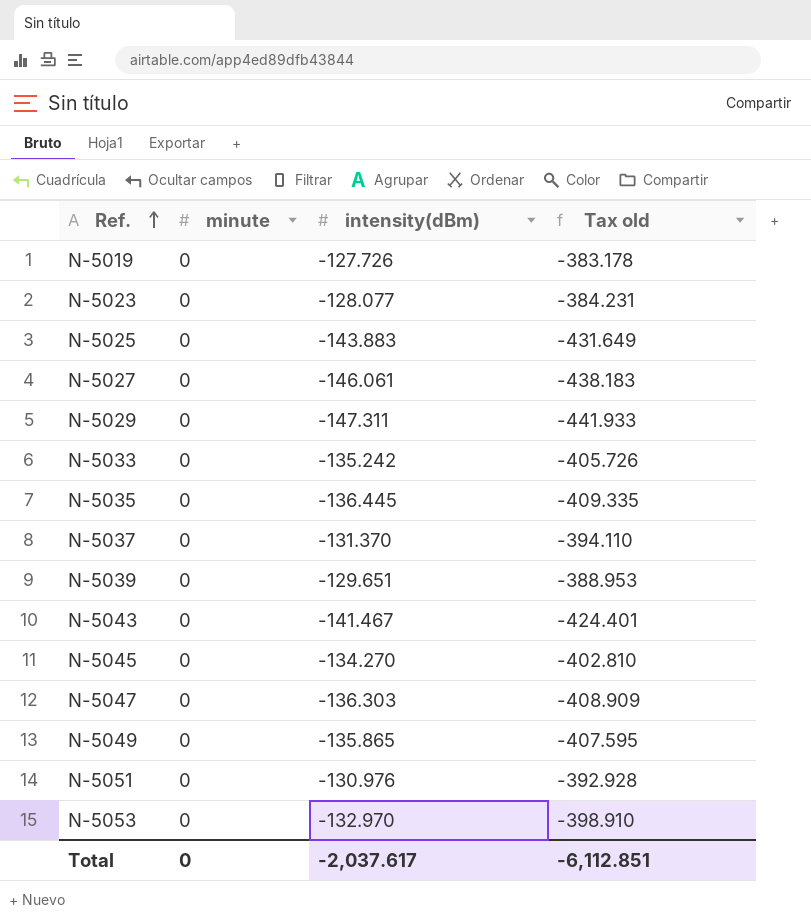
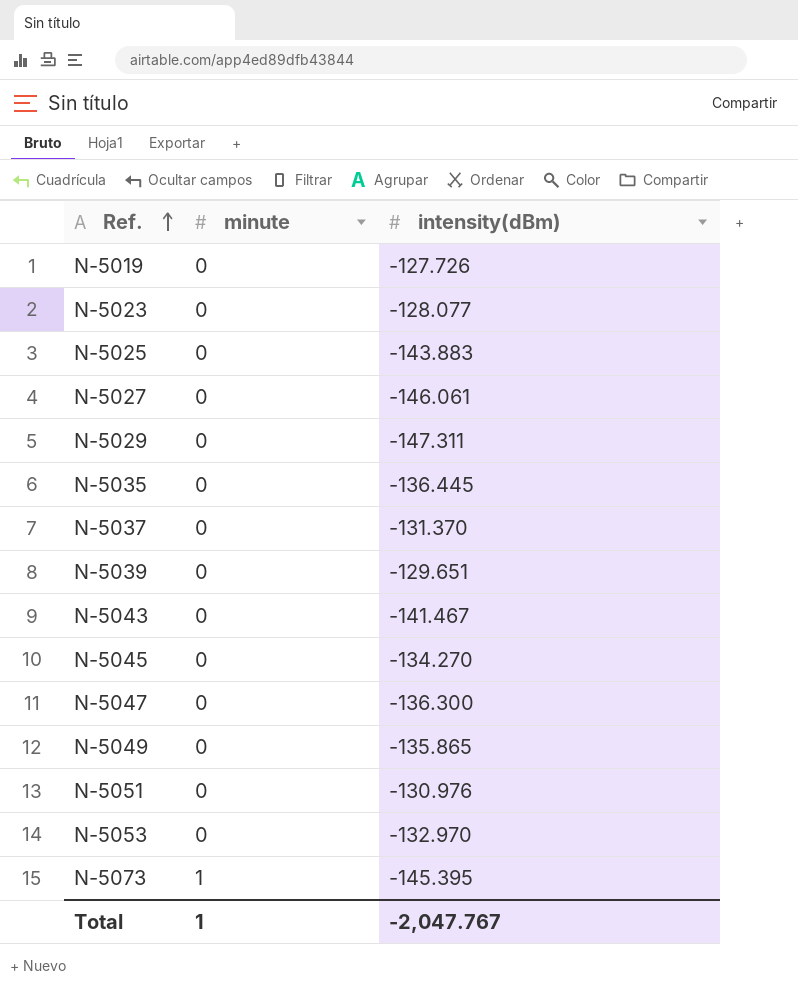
column Tax old | formula: [intensity(dBm)] * 3 -> none
row N-5033: 0 | -135.242 | -405.726 -> none
N-5047 | intensity(dBm): -136.303 -> -136.300
row N-5073: none -> 1 | -145.395
Total | minute: 0 -> 1
Total | intensity(dBm): -2,037.617 -> -2,047.767

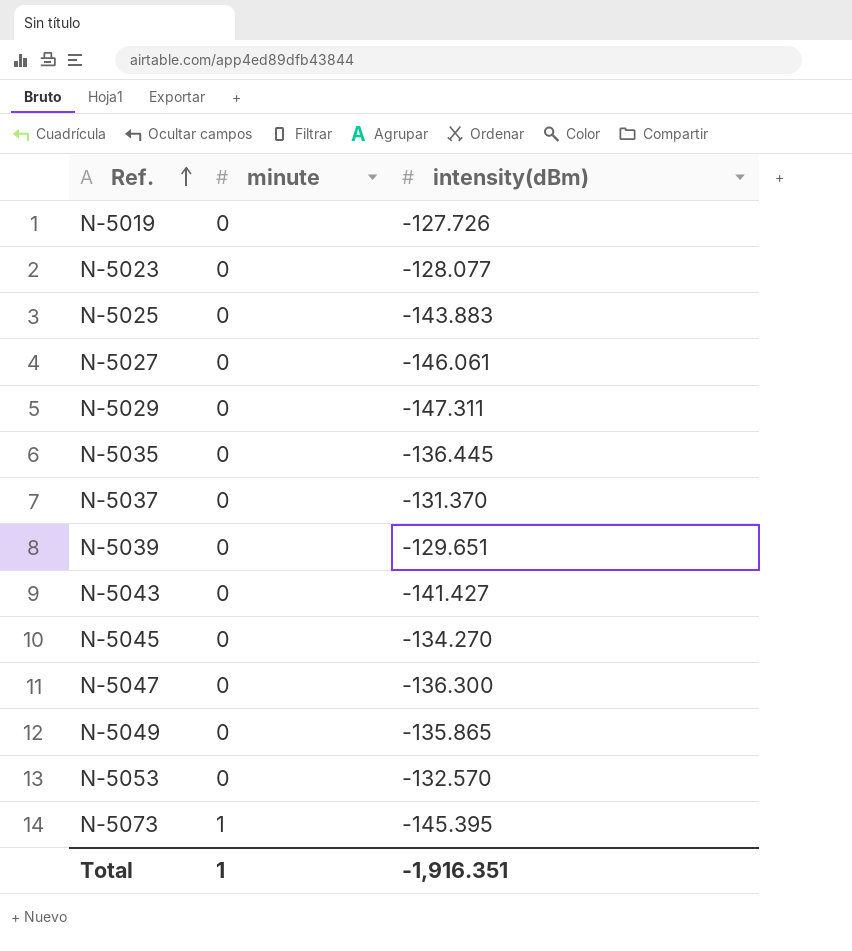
row N-5051: 0 | -130.976 -> none
N-5043 | intensity(dBm): -141.467 -> -141.427
N-5053 | intensity(dBm): -132.970 -> -132.570
Total | intensity(dBm): -2,047.767 -> -1,916.351

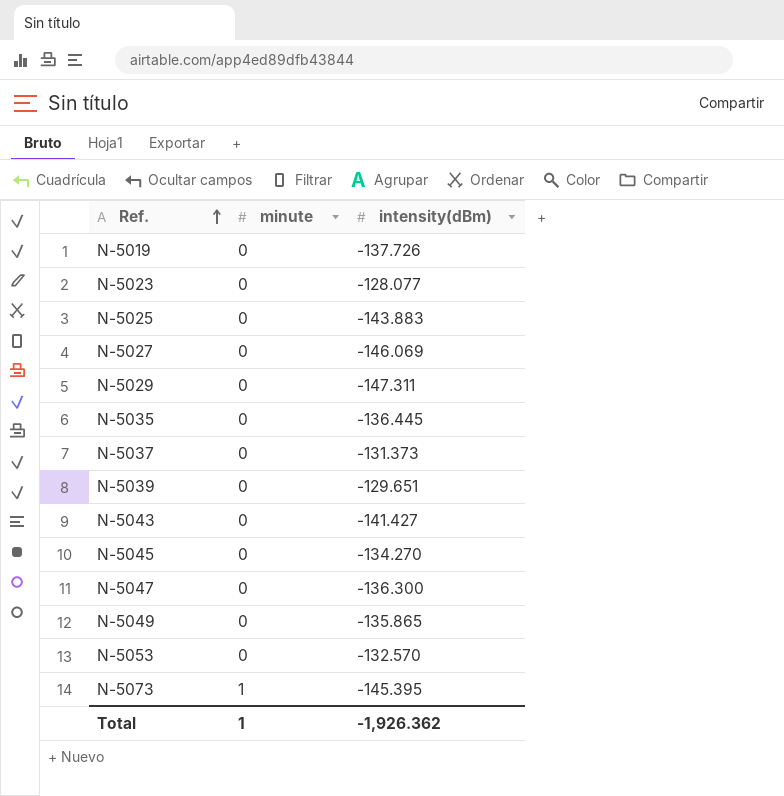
N-5019 | intensity(dBm): -127.726 -> -137.726
N-5027 | intensity(dBm): -146.061 -> -146.069
N-5037 | intensity(dBm): -131.370 -> -131.373
Total | intensity(dBm): -1,916.351 -> -1,926.362

